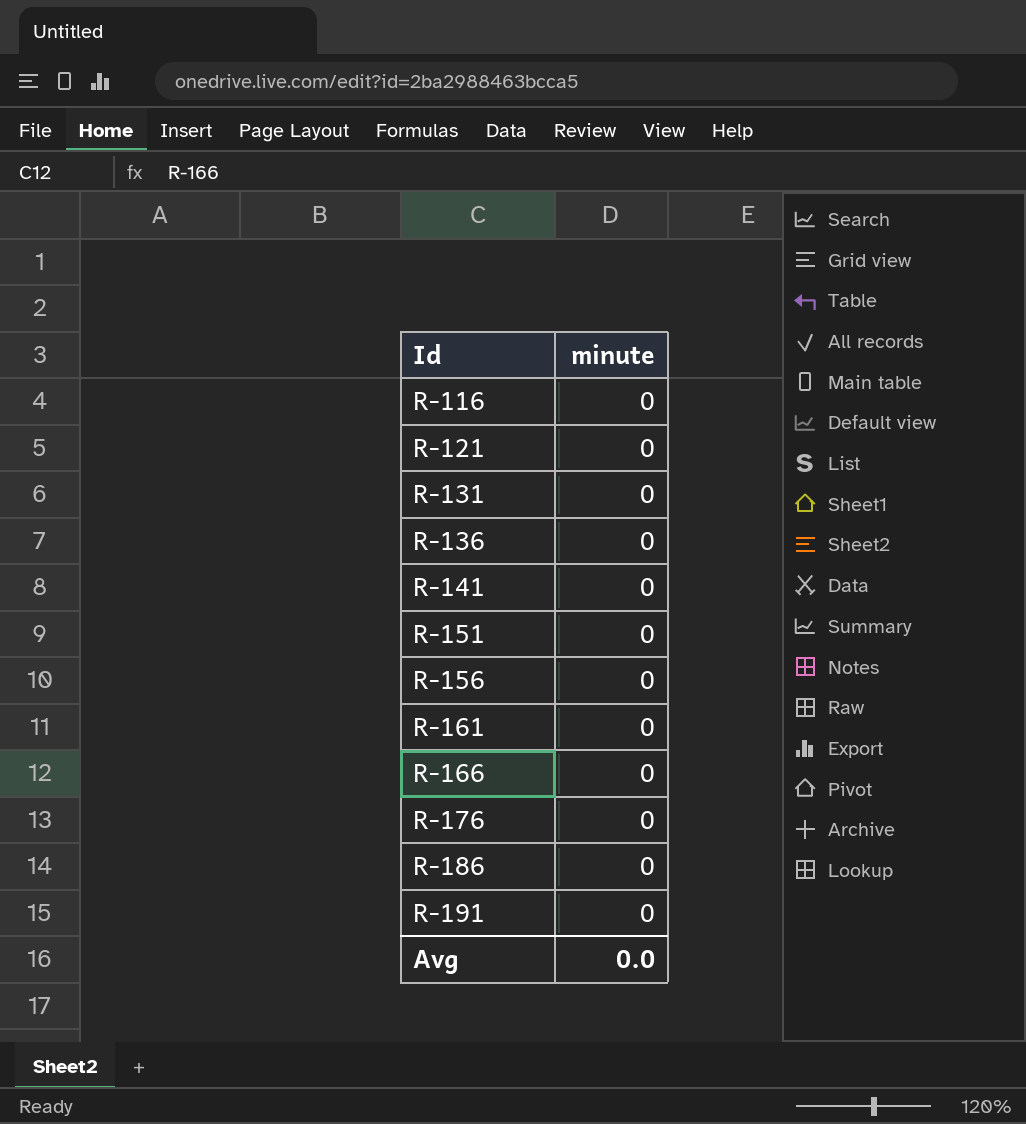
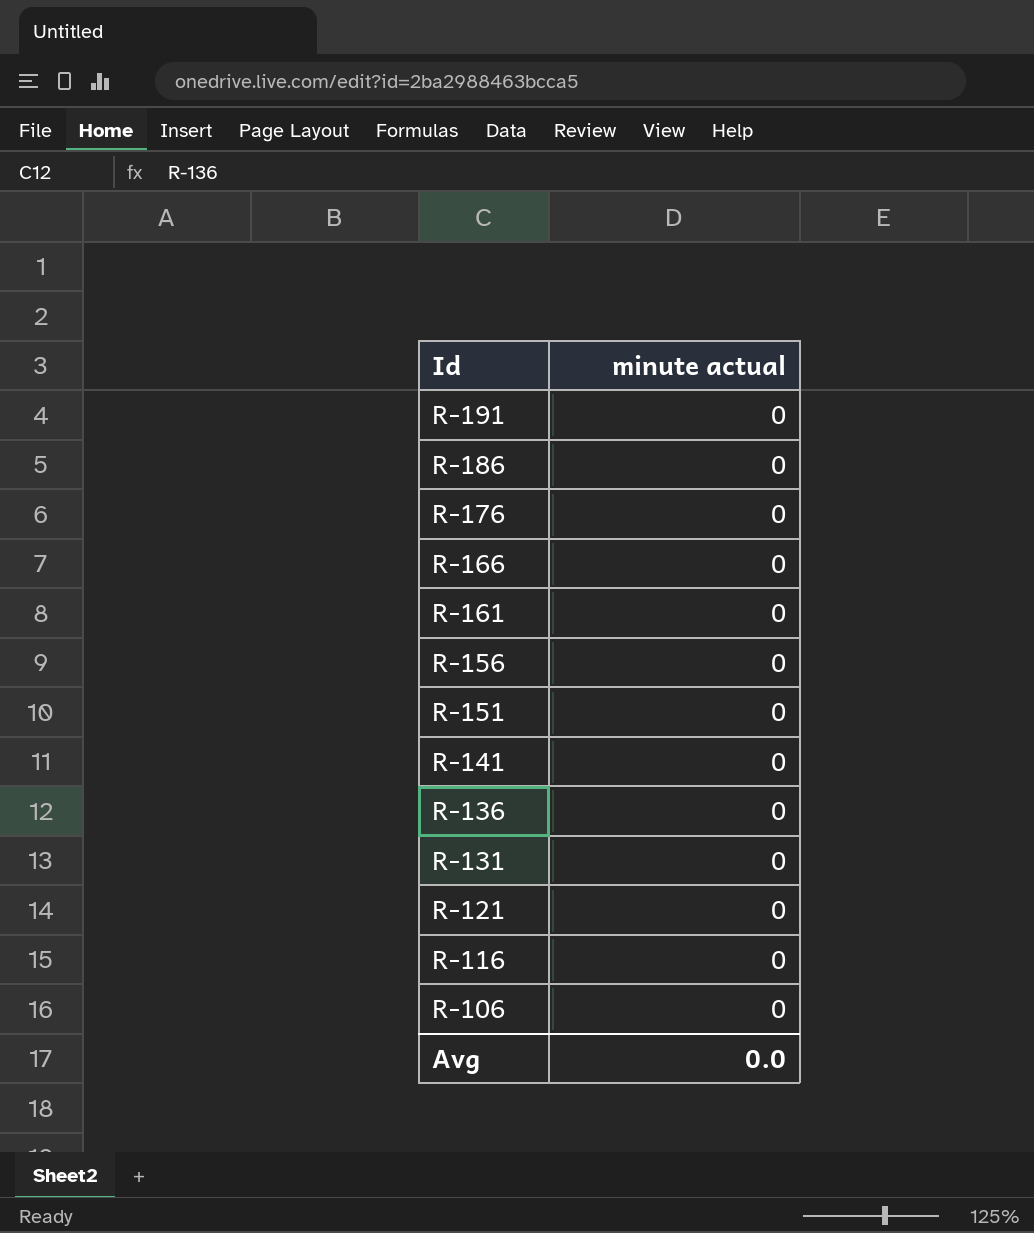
row order: Id ascending -> Id descending
column name: minute -> minute actual
row R-106: none -> 0

